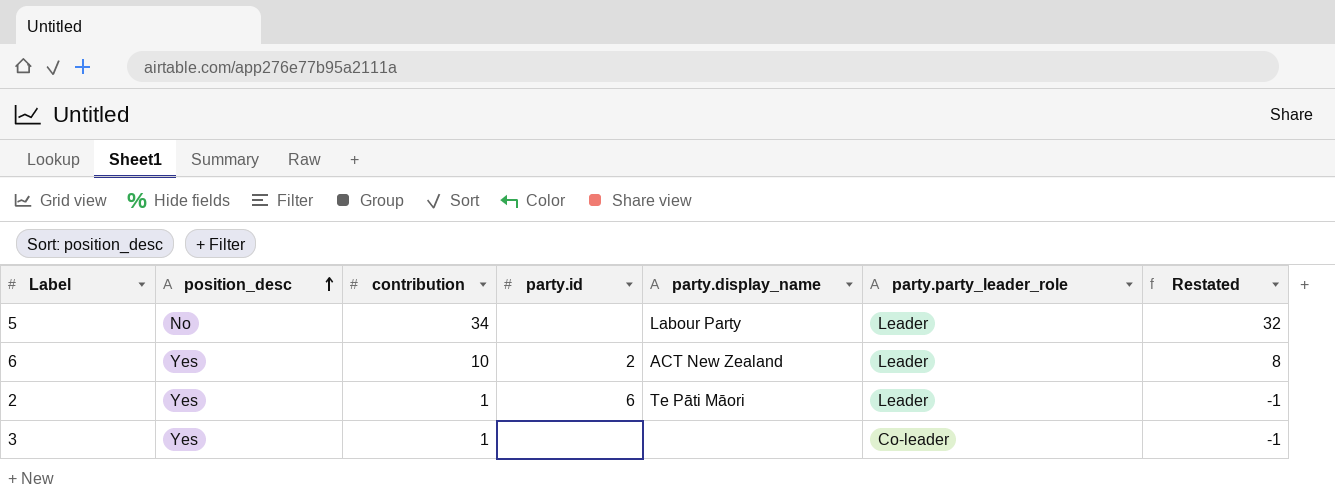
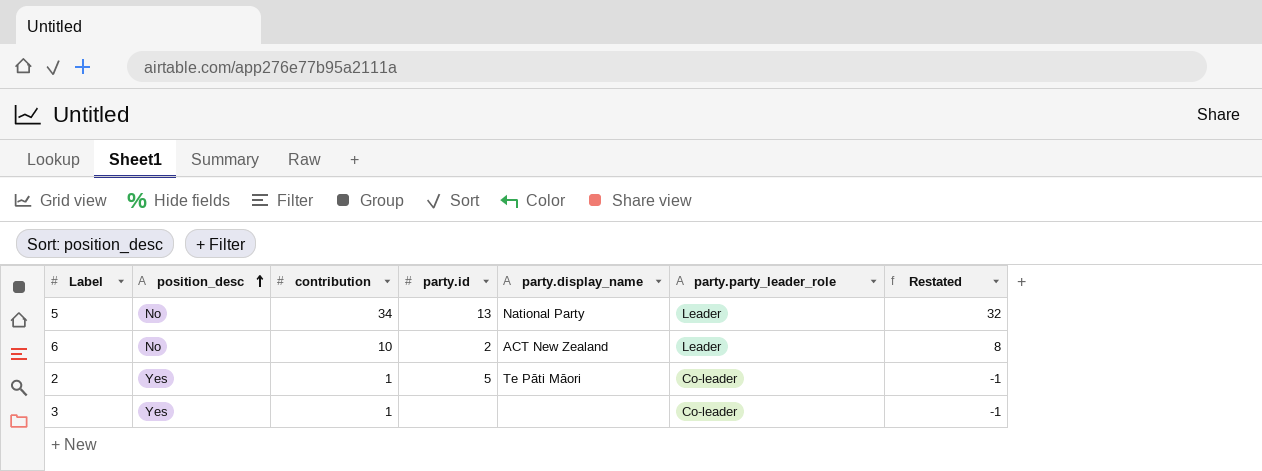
5 | party.id: none -> 13
5 | party.display_name: Labour Party -> National Party
6 | position_desc: Yes -> No
2 | party.id: 6 -> 5
2 | party.party_leader_role: Leader -> Co-leader

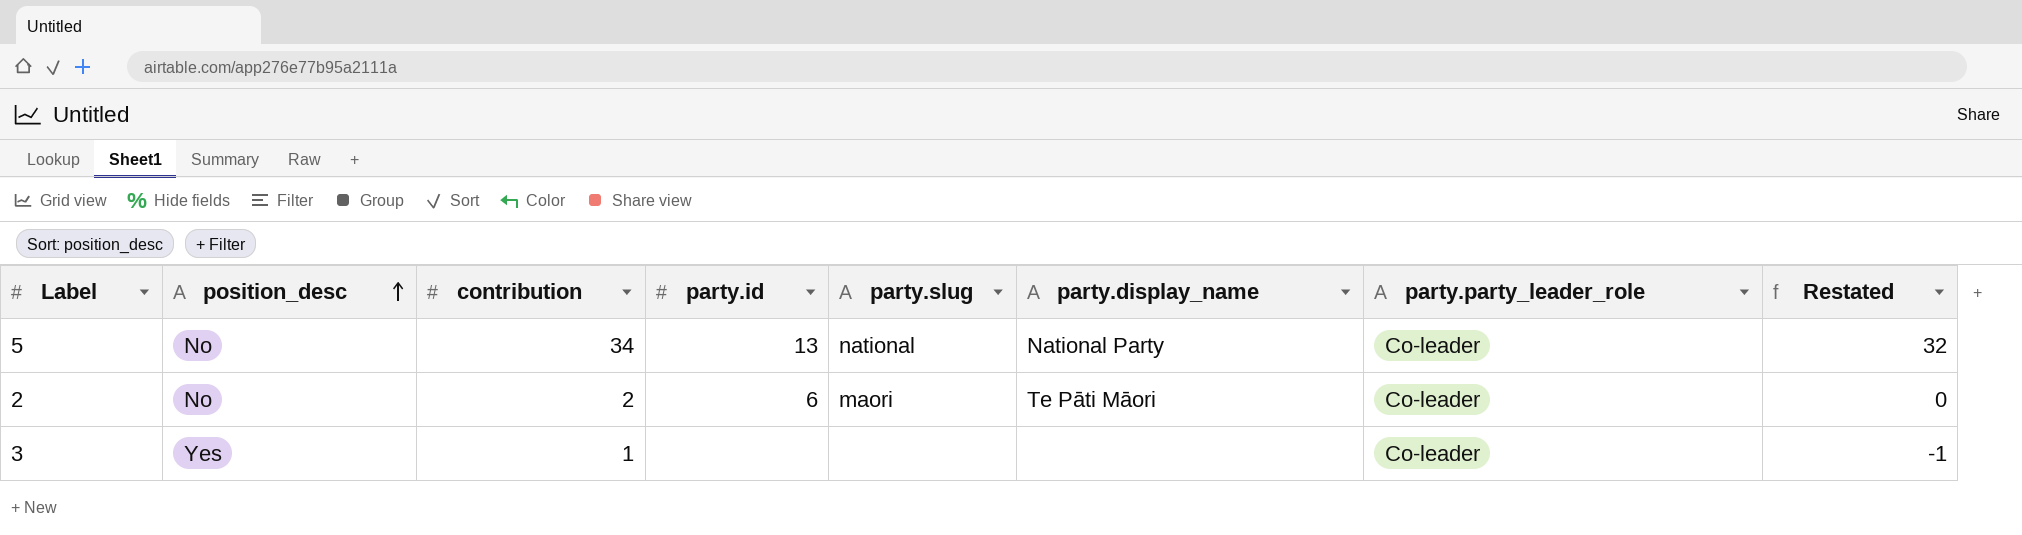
column party.slug | position: none -> 5
row 6: No | 10 | 2 | ACT New Zealand | Leader | 8 -> none
5 | party.party_leader_role: Leader -> Co-leader
2 | position_desc: Yes -> No
2 | contribution: 1 -> 2
2 | party.id: 5 -> 6
2 | Restated: -1 -> 0

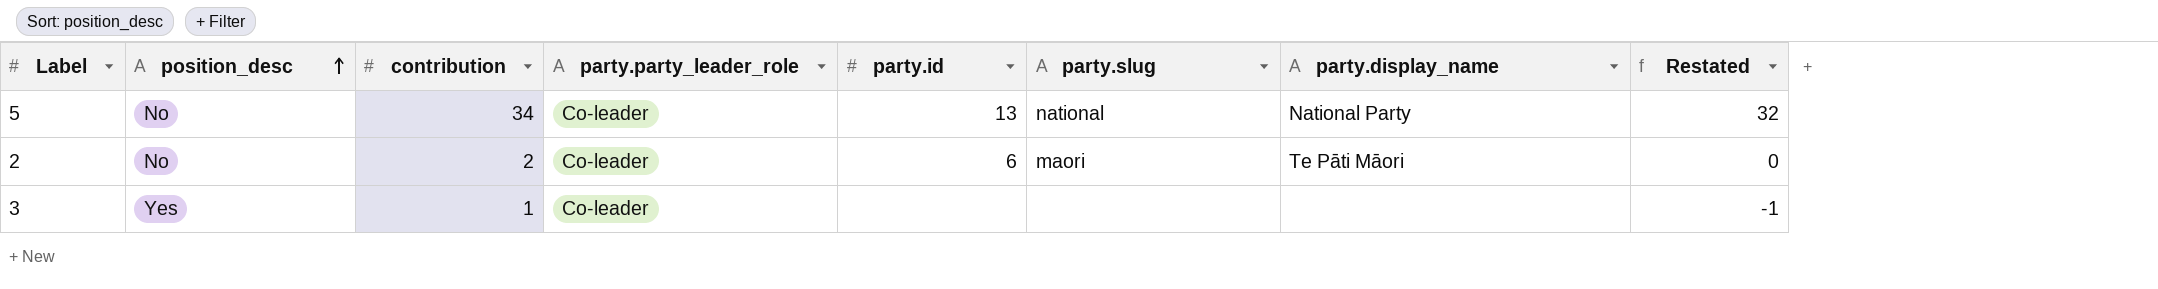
column party.party_leader_role | position: 7 -> 4

